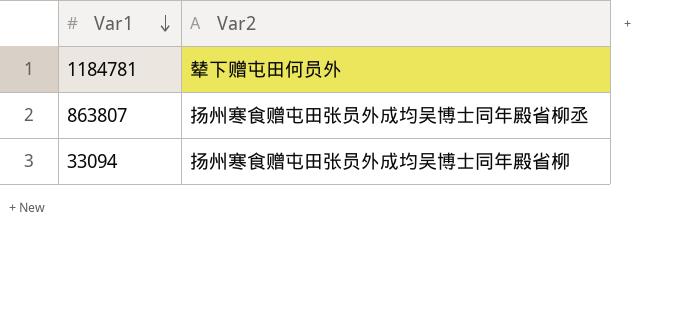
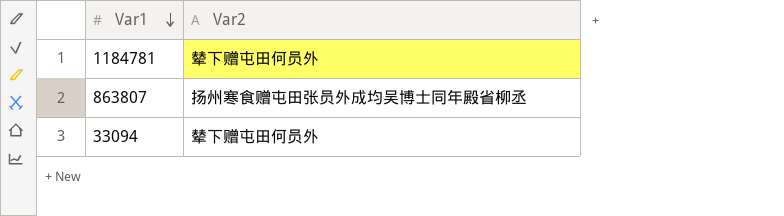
33094 | Var2: 扬州寒食赠屯田张员外成均吴博士同年殿省柳 -> 辇下赠屯田何员外

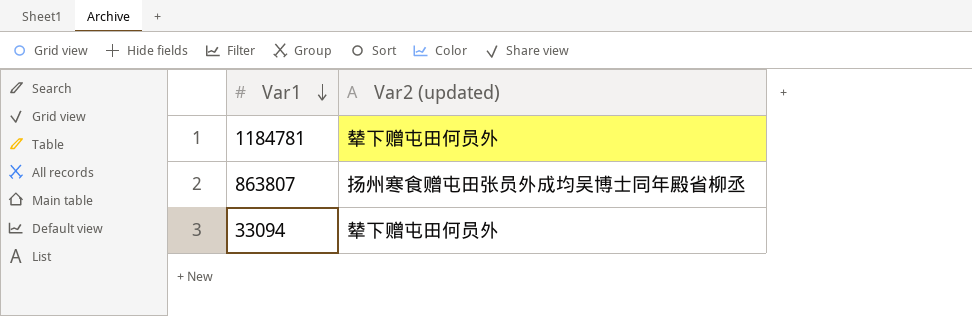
column name: Var2 -> Var2 (updated)

